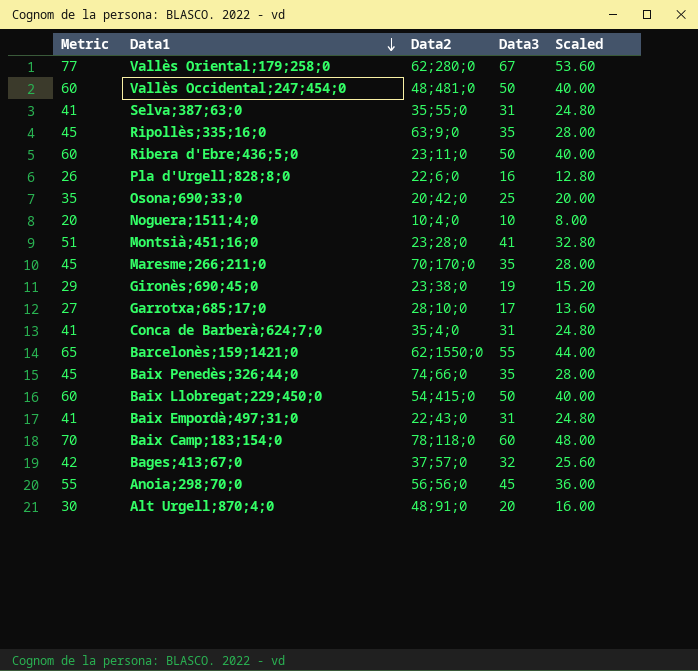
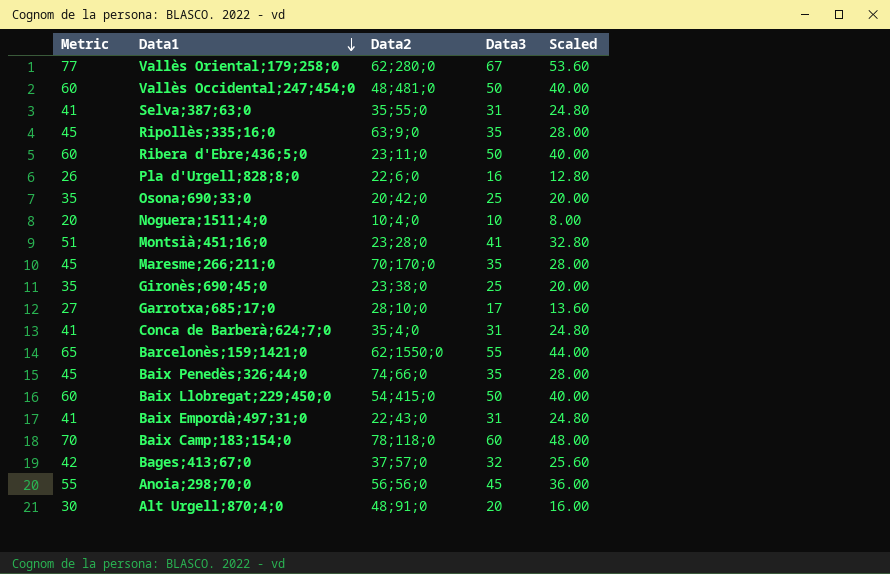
Gironès;690;45;0 | Metric: 29 -> 35
Gironès;690;45;0 | Data3: 19 -> 25
Gironès;690;45;0 | Scaled: 15.20 -> 20.00

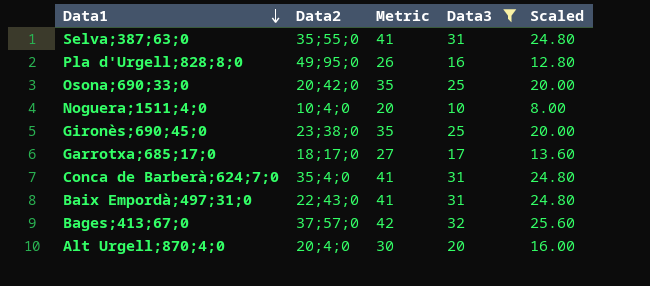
filter: none -> Data3 <= 32
column Metric | position: 1 -> 3
Pla d'Urgell;828;8;0 | Data2: 22;6;0 -> 49;95;0
Garrotxa;685;17;0 | Data2: 28;10;0 -> 18;17;0
Alt Urgell;870;4;0 | Data2: 48;91;0 -> 20;4;0

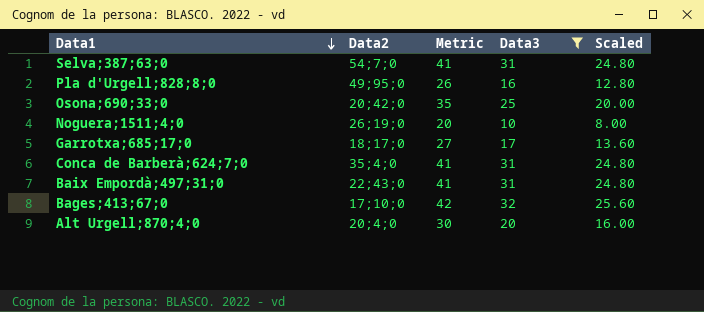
row Gironès;690;45;0: 23;38;0 | 35 | 25 | 20.00 -> none
Selva;387;63;0 | Data2: 35;55;0 -> 54;7;0
Noguera;1511;4;0 | Data2: 10;4;0 -> 26;19;0
Bages;413;67;0 | Data2: 37;57;0 -> 17;10;0

